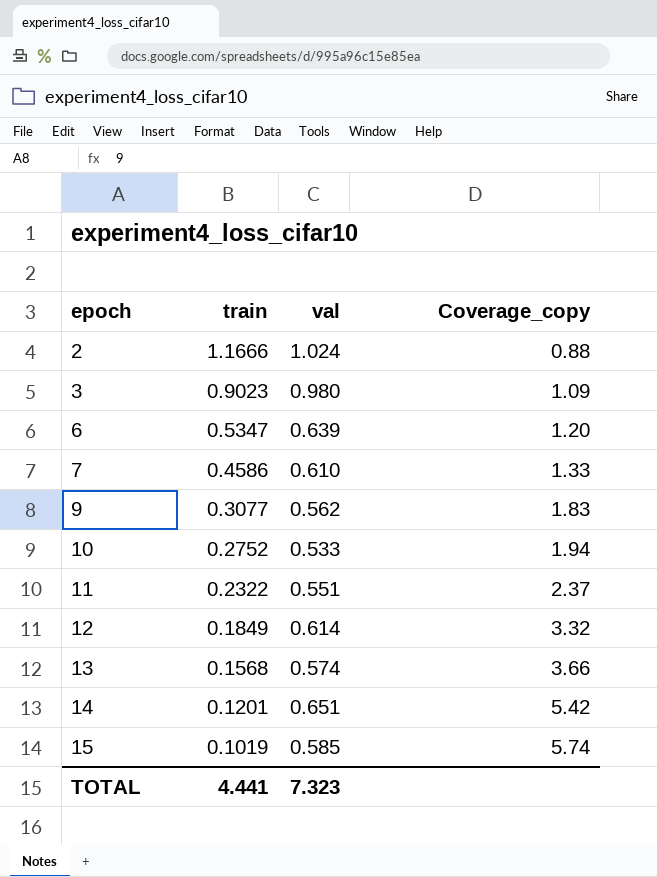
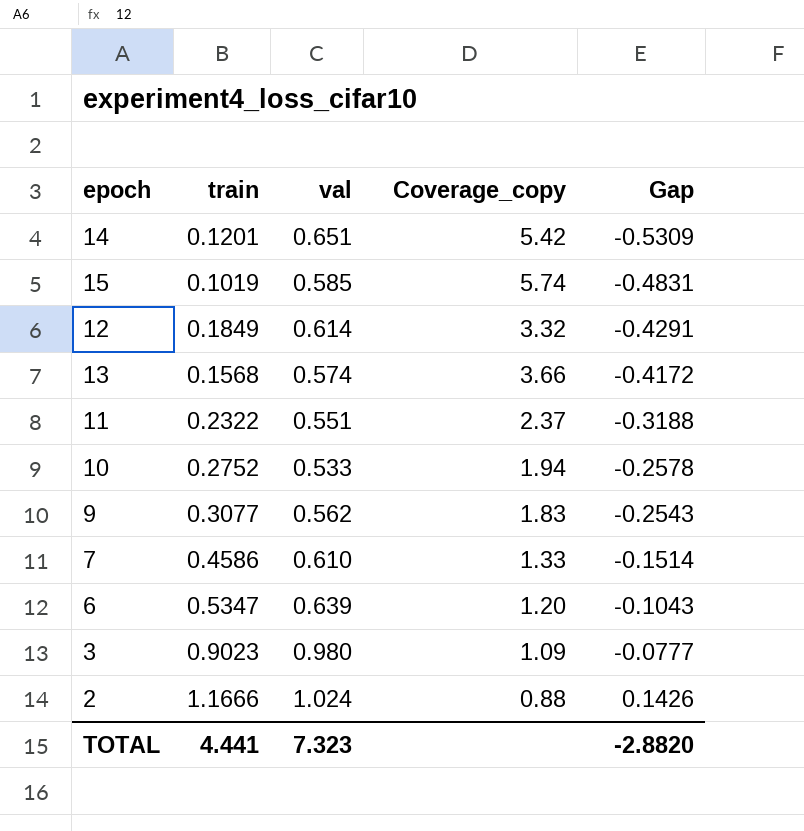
row order: epoch ascending -> Gap ascending
column Gap | formula: none -> [train] - [val]

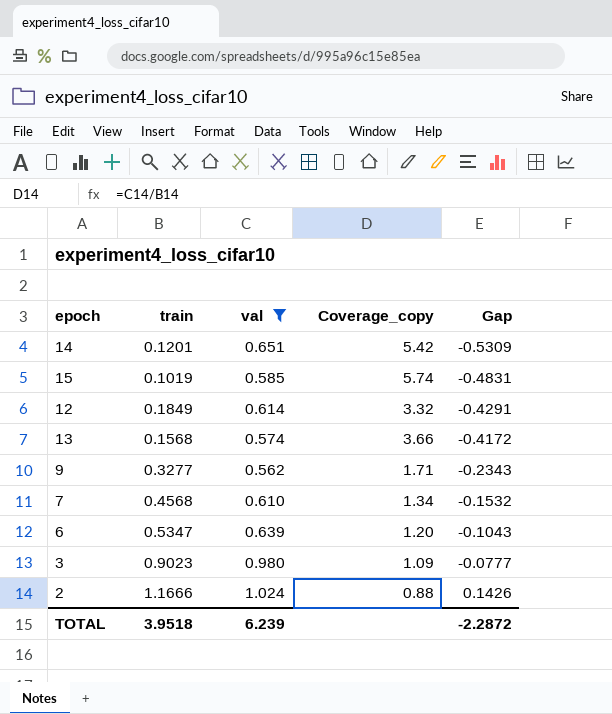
filter: none -> val >= 0.562
9 | train: 0.3077 -> 0.3277
9 | Coverage_copy: 1.83 -> 1.71
9 | Gap: -0.2543 -> -0.2343
7 | train: 0.4586 -> 0.4568
7 | Coverage_copy: 1.33 -> 1.34
7 | Gap: -0.1514 -> -0.1532
TOTAL | train: 4.441 -> 3.9518
TOTAL | val: 7.323 -> 6.239
TOTAL | Gap: -2.8820 -> -2.2872

